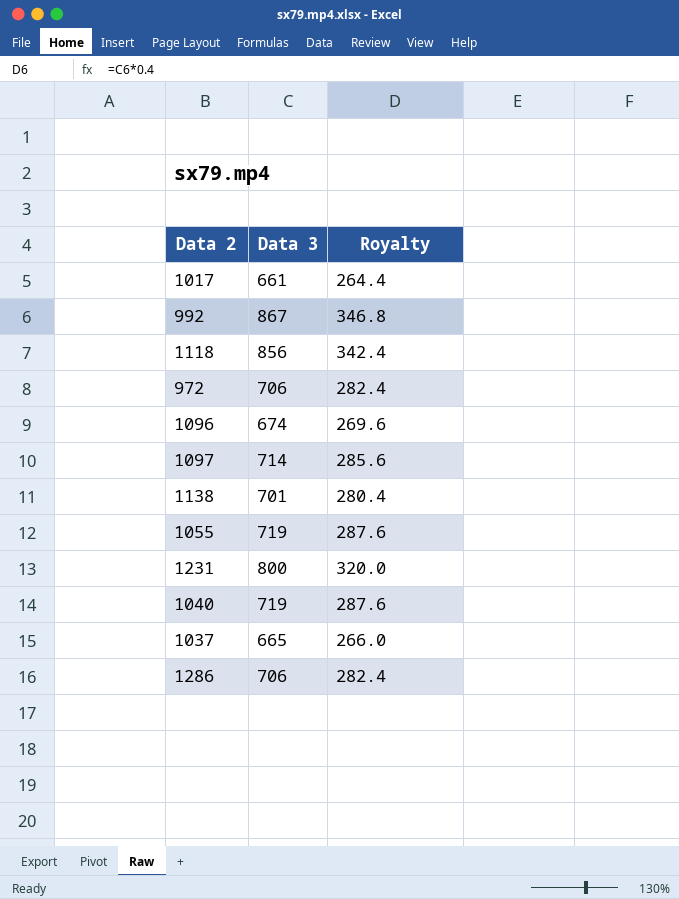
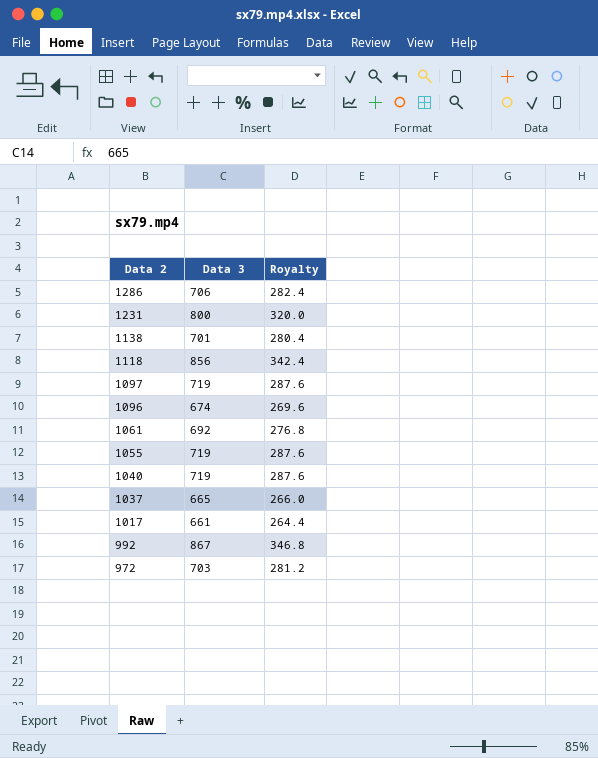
row order: none -> Data 2 descending
1097 | Data 3: 714 -> 719
1097 | Royalty: 285.6 -> 287.6
row 1061: none -> 692 | 276.8
972 | Data 3: 706 -> 703
972 | Royalty: 282.4 -> 281.2

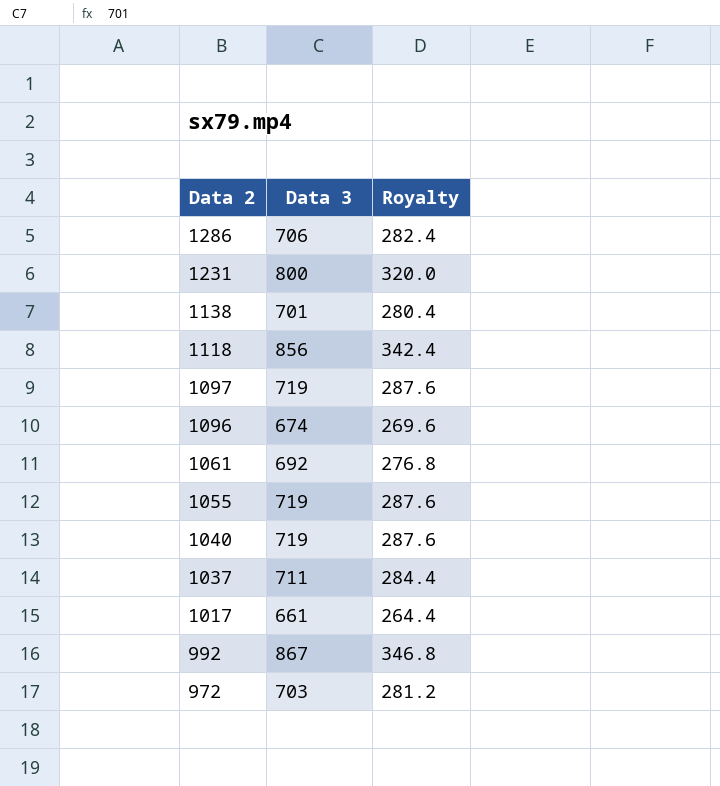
1037 | Data 3: 665 -> 711
1037 | Royalty: 266.0 -> 284.4

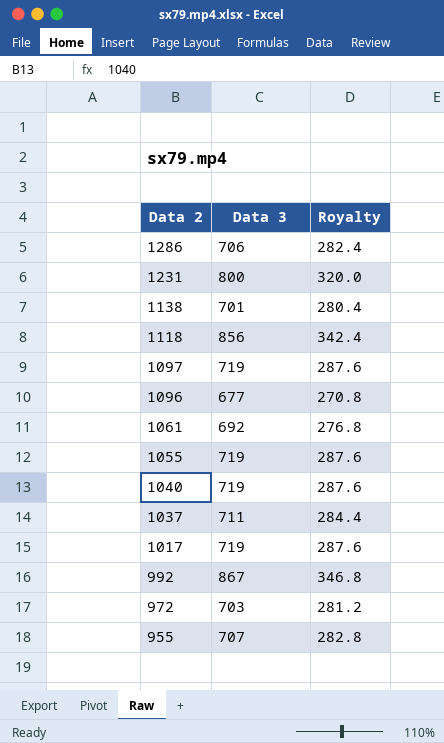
1096 | Data 3: 674 -> 677
1096 | Royalty: 269.6 -> 270.8
1017 | Data 3: 661 -> 719
1017 | Royalty: 264.4 -> 287.6
row 955: none -> 707 | 282.8

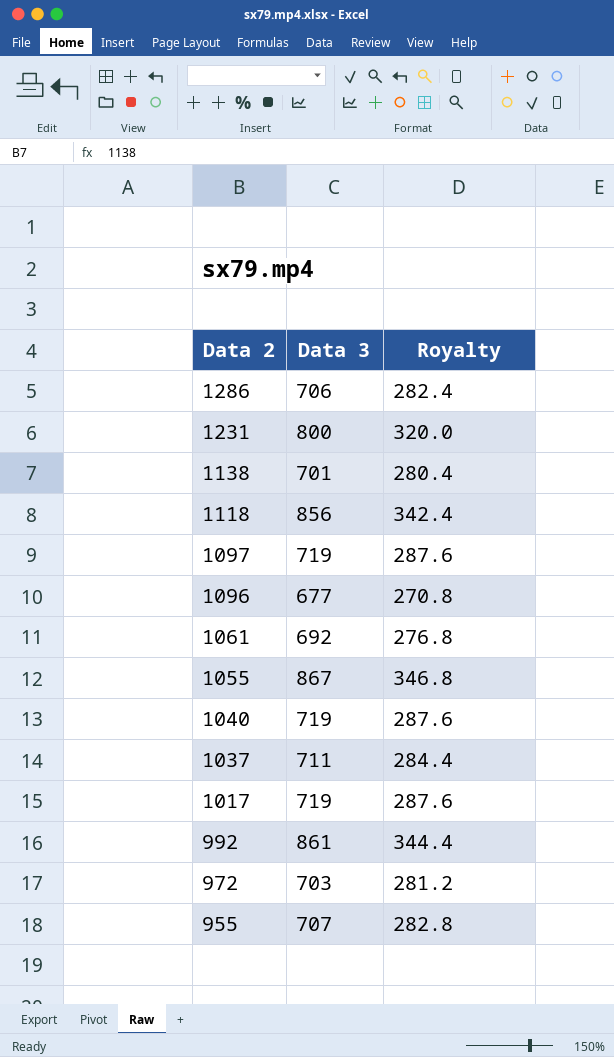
1055 | Data 3: 719 -> 867
1055 | Royalty: 287.6 -> 346.8
992 | Data 3: 867 -> 861
992 | Royalty: 346.8 -> 344.4

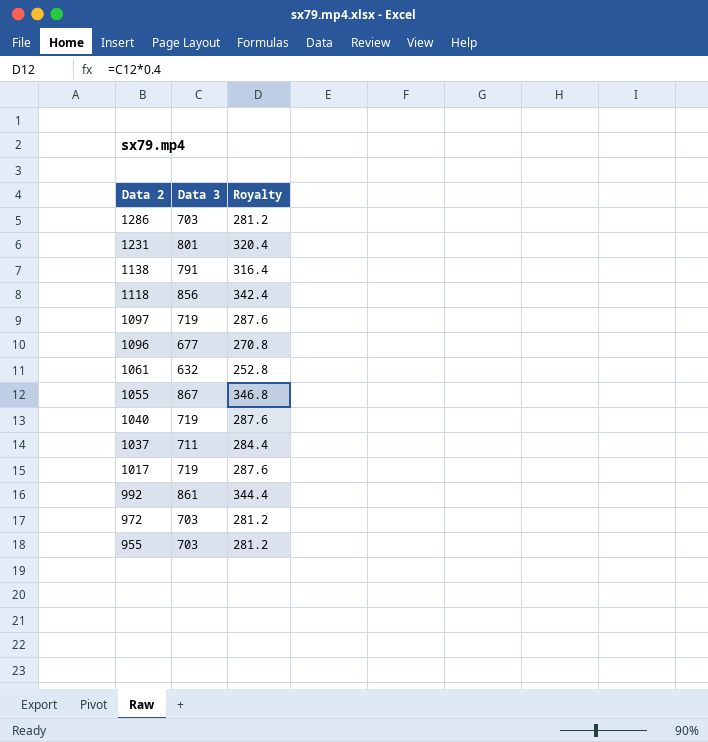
1286 | Data 3: 706 -> 703
1286 | Royalty: 282.4 -> 281.2
1231 | Data 3: 800 -> 801
1231 | Royalty: 320.0 -> 320.4
1138 | Data 3: 701 -> 791
1138 | Royalty: 280.4 -> 316.4
1061 | Data 3: 692 -> 632
1061 | Royalty: 276.8 -> 252.8
955 | Data 3: 707 -> 703
955 | Royalty: 282.8 -> 281.2

